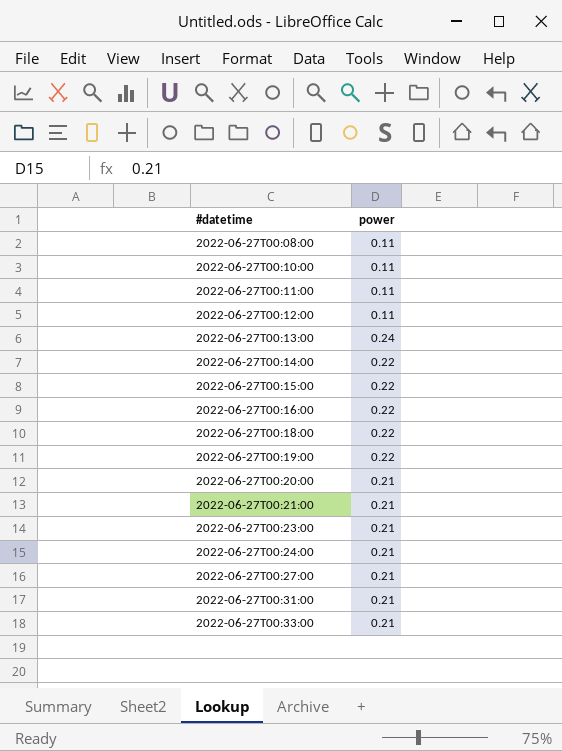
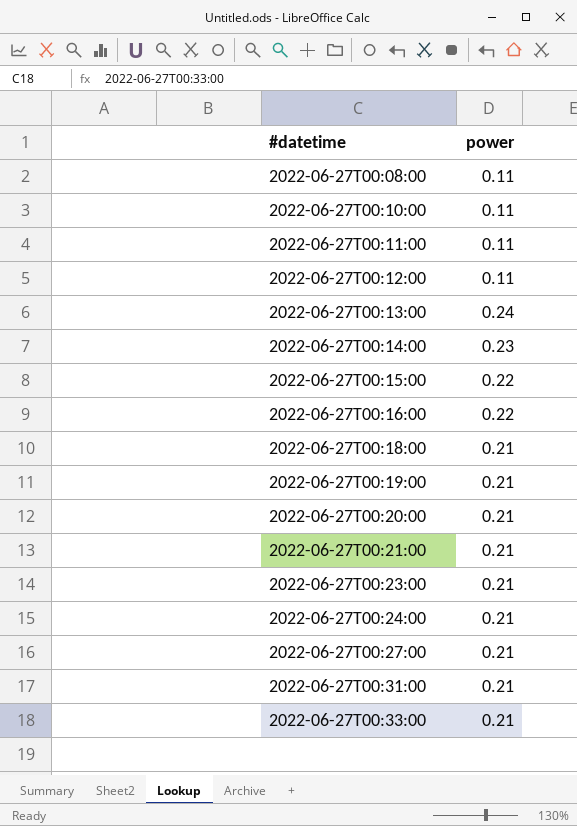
2022-06-27T00:14:00 | power: 0.22 -> 0.23
2022-06-27T00:18:00 | power: 0.22 -> 0.21
2022-06-27T00:19:00 | power: 0.22 -> 0.21

